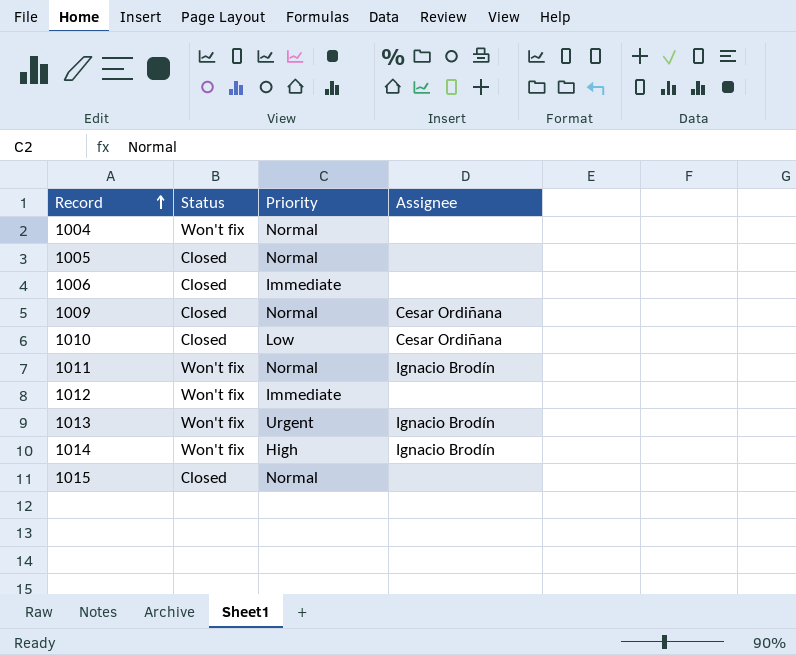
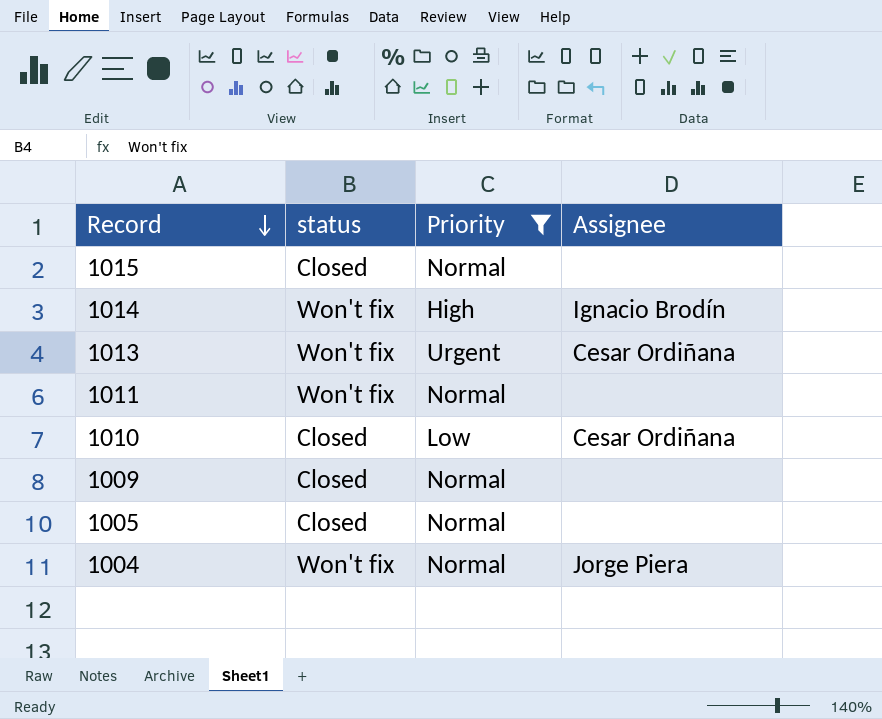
filter: none -> Priority != Immediate
row order: Record ascending -> Record descending
column name: Status -> status
1013 | Assignee: Ignacio Brodín -> Cesar Ordiñana
1011 | Assignee: Ignacio Brodín -> none
1009 | Assignee: Cesar Ordiñana -> none
1004 | Assignee: none -> Jorge Piera

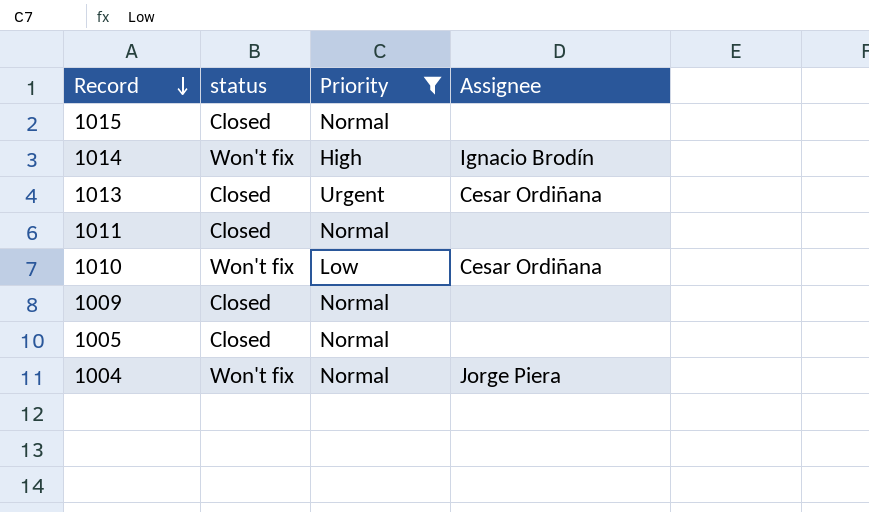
1013 | status: Won't fix -> Closed
1011 | status: Won't fix -> Closed
1010 | status: Closed -> Won't fix

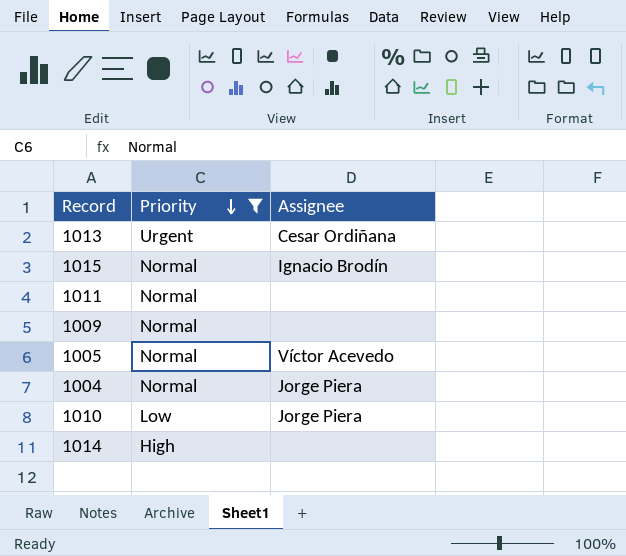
row order: Record descending -> Priority descending
column status | position: 2 -> none
1015 | Assignee: none -> Ignacio Brodín
1005 | Assignee: none -> Víctor Acevedo
1010 | Assignee: Cesar Ordiñana -> Jorge Piera
1014 | Assignee: Ignacio Brodín -> none

